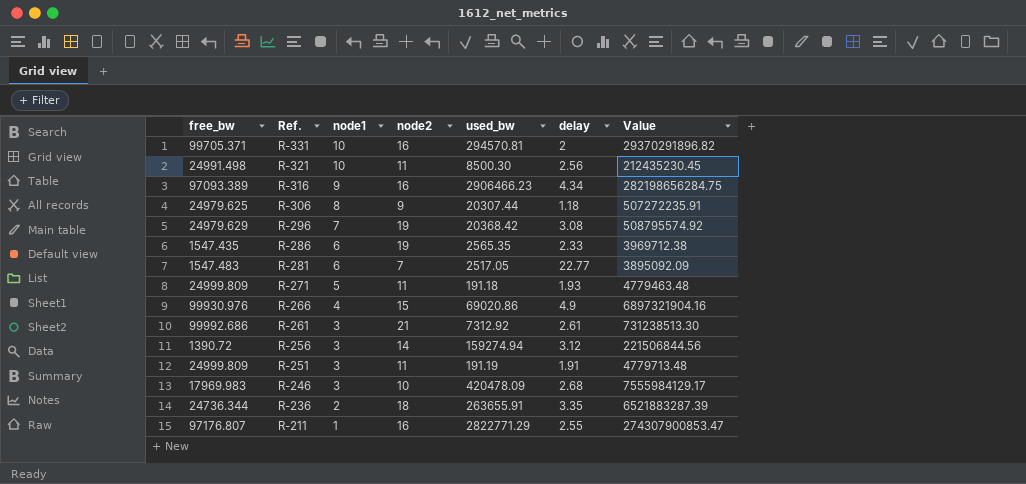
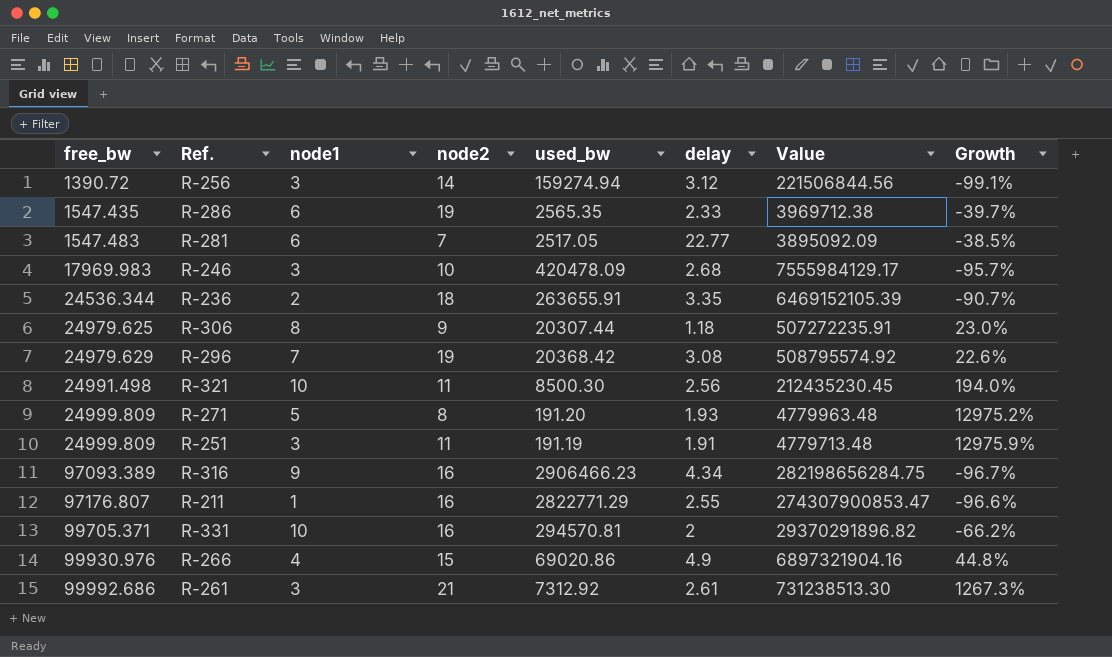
row order: Ref. descending -> free_bw ascending
column Growth | formula: none -> ([free_bw] - [used_bw]) / [used_bw]
R-236 | free_bw: 24736.344 -> 24536.344
R-236 | Value: 6521883287.39 -> 6469152105.39
R-271 | node2: 11 -> 8
R-271 | used_bw: 191.18 -> 191.20
R-271 | Value: 4779463.48 -> 4779963.48

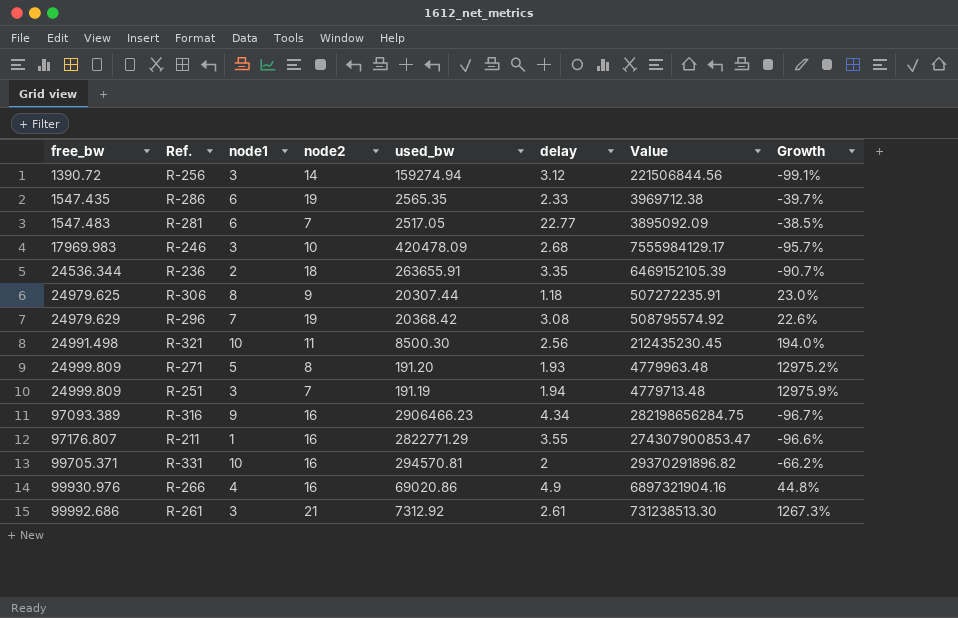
R-251 | node2: 11 -> 7
R-251 | delay: 1.91 -> 1.94
R-211 | delay: 2.55 -> 3.55
R-266 | node2: 15 -> 16

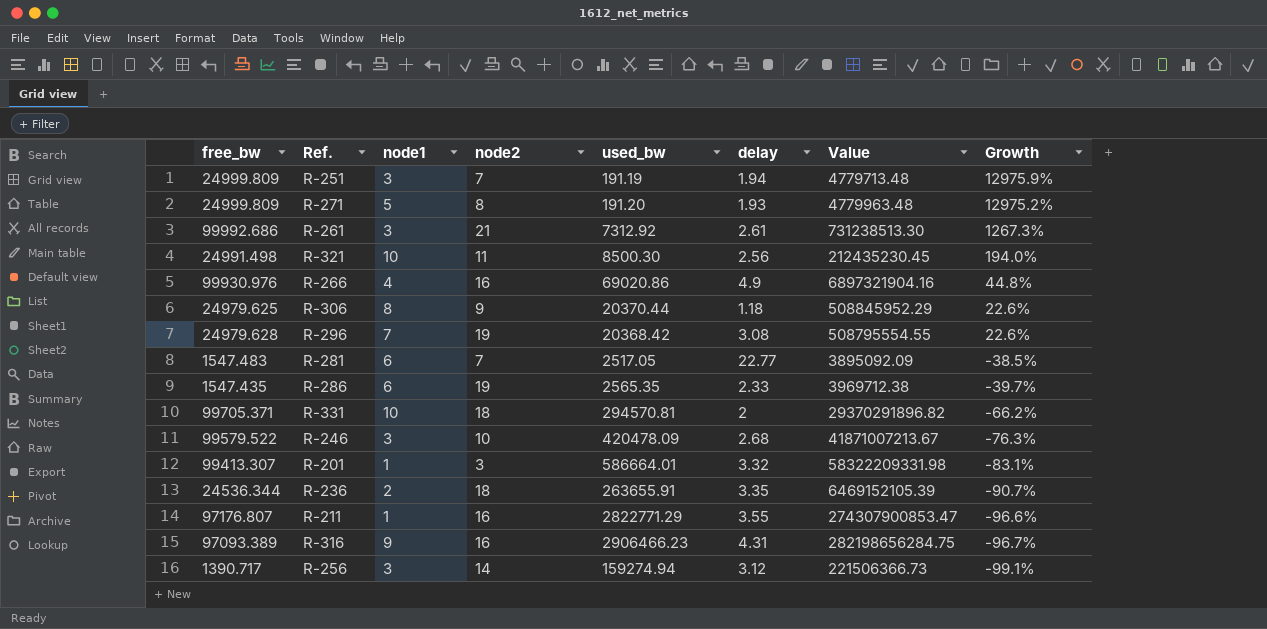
row order: free_bw ascending -> Growth descending
R-306 | used_bw: 20307.44 -> 20370.44
R-306 | Value: 507272235.91 -> 508845952.29
R-306 | Growth: 23.0% -> 22.6%
R-296 | free_bw: 24979.629 -> 24979.628
R-296 | Value: 508795574.92 -> 508795554.55
R-331 | node2: 16 -> 18
R-246 | free_bw: 17969.983 -> 99579.522
R-246 | Value: 7555984129.17 -> 41871007213.67
R-246 | Growth: -95.7% -> -76.3%
row R-201: none -> 99413.307 | 1 | 3 | 586664.01 | 3.32 | 58322209331.98 | -83.1%
R-316 | delay: 4.34 -> 4.31
R-256 | free_bw: 1390.72 -> 1390.717
R-256 | Value: 221506844.56 -> 221506366.73

